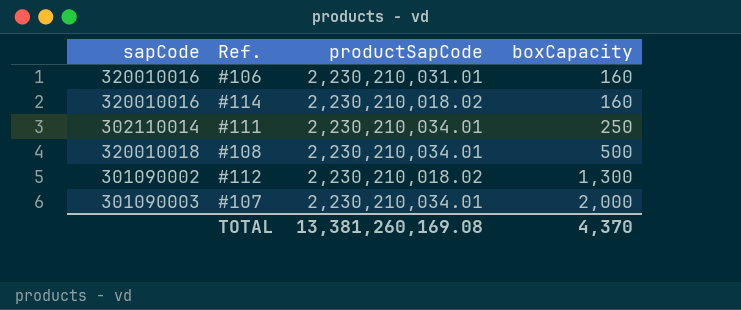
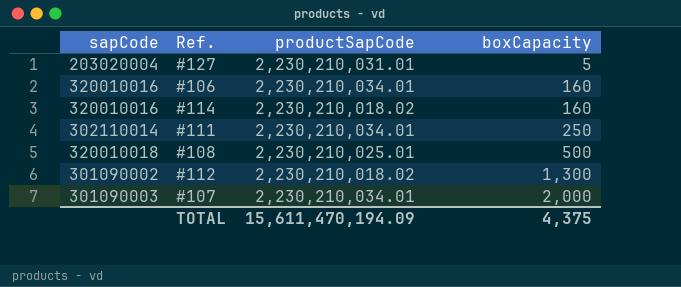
row #127: none -> 203020004 | 2,230,210,031.01 | 5
#106 | productSapCode: 2,230,210,031.01 -> 2,230,210,034.01
#108 | productSapCode: 2,230,210,034.01 -> 2,230,210,025.01
TOTAL | productSapCode: 13,381,260,169.08 -> 15,611,470,194.09
TOTAL | boxCapacity: 4,370 -> 4,375

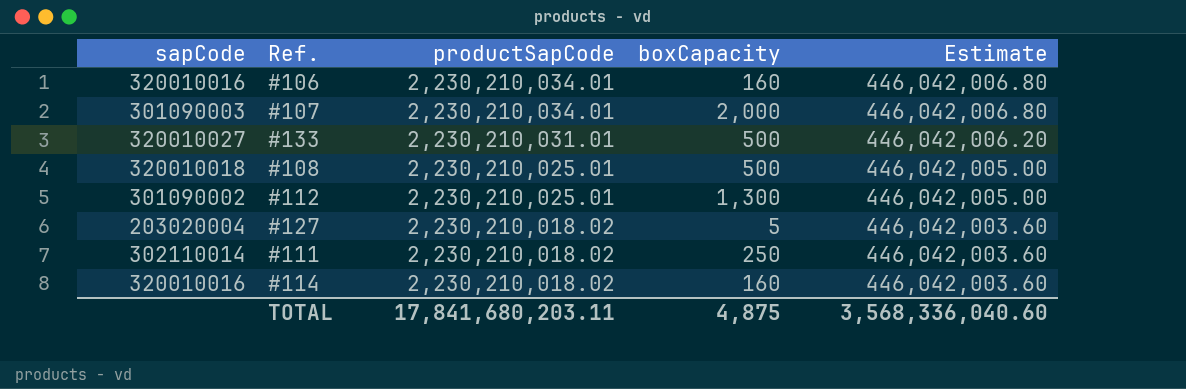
row order: boxCapacity ascending -> productSapCode descending
column Estimate | formula: none -> [productSapCode] * 0.2
row #133: none -> 320010027 | 2,230,210,031.01 | 500 | 446,042,006.20
#112 | productSapCode: 2,230,210,018.02 -> 2,230,210,025.01
#127 | productSapCode: 2,230,210,031.01 -> 2,230,210,018.02
#111 | productSapCode: 2,230,210,034.01 -> 2,230,210,018.02
TOTAL | productSapCode: 15,611,470,194.09 -> 17,841,680,203.11
TOTAL | boxCapacity: 4,375 -> 4,875

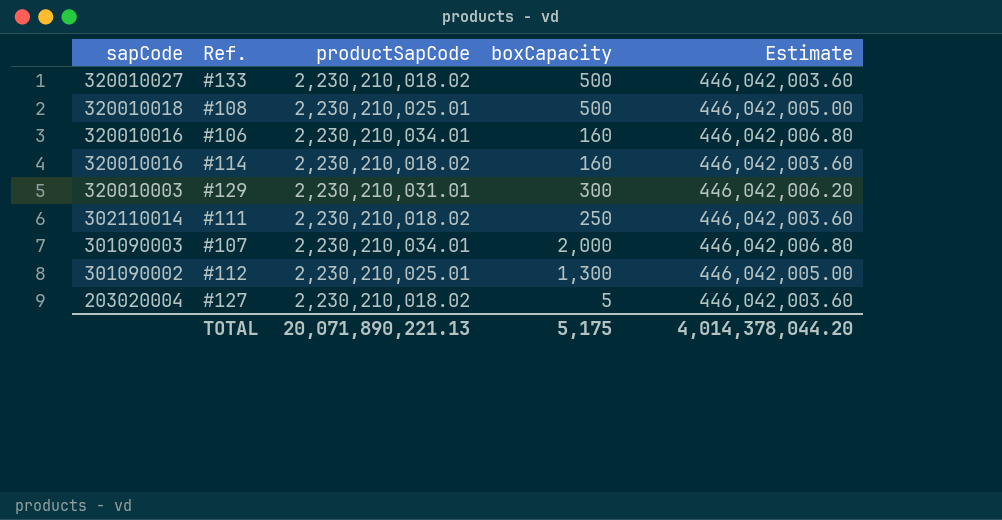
row order: productSapCode descending -> sapCode descending
#133 | productSapCode: 2,230,210,031.01 -> 2,230,210,018.02
#133 | Estimate: 446,042,006.20 -> 446,042,003.60
row #129: none -> 320010003 | 2,230,210,031.01 | 300 | 446,042,006.20
TOTAL | productSapCode: 17,841,680,203.11 -> 20,071,890,221.13
TOTAL | boxCapacity: 4,875 -> 5,175
TOTAL | Estimate: 3,568,336,040.60 -> 4,014,378,044.20

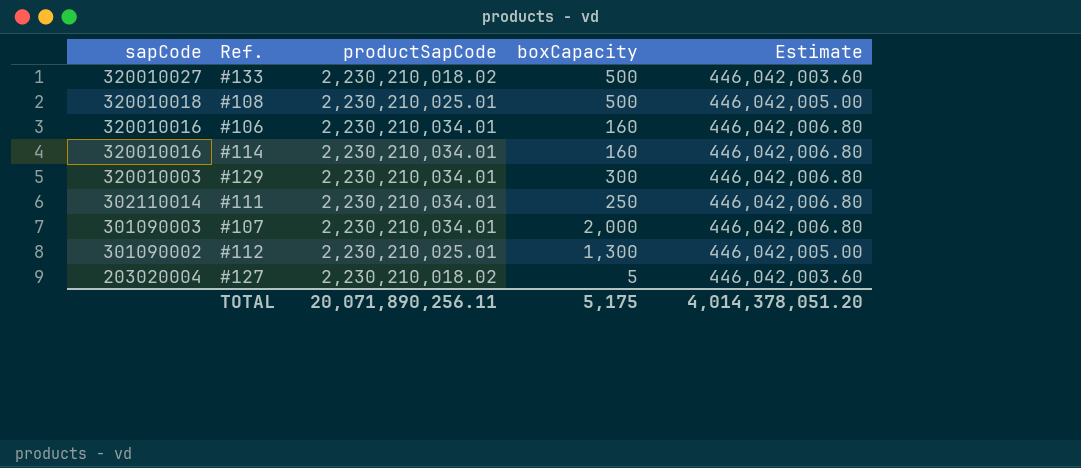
#114 | productSapCode: 2,230,210,018.02 -> 2,230,210,034.01
#114 | Estimate: 446,042,003.60 -> 446,042,006.80
#129 | productSapCode: 2,230,210,031.01 -> 2,230,210,034.01
#129 | Estimate: 446,042,006.20 -> 446,042,006.80
#111 | productSapCode: 2,230,210,018.02 -> 2,230,210,034.01
#111 | Estimate: 446,042,003.60 -> 446,042,006.80
TOTAL | productSapCode: 20,071,890,221.13 -> 20,071,890,256.11
TOTAL | Estimate: 4,014,378,044.20 -> 4,014,378,051.20

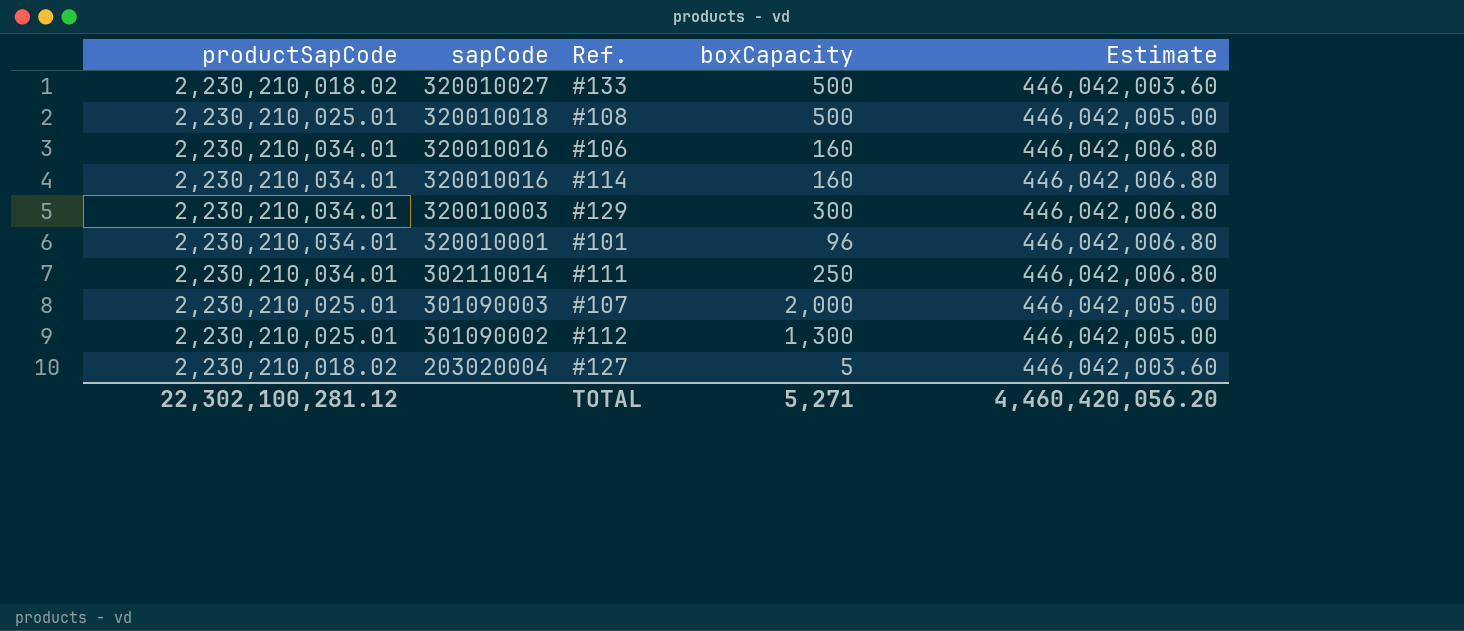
column productSapCode | position: 3 -> 1
row #101: none -> 2,230,210,034.01 | 320010001 | 96 | 446,042,006.80
#107 | productSapCode: 2,230,210,034.01 -> 2,230,210,025.01
#107 | Estimate: 446,042,006.80 -> 446,042,005.00
TOTAL | productSapCode: 20,071,890,256.11 -> 22,302,100,281.12
TOTAL | boxCapacity: 5,175 -> 5,271
TOTAL | Estimate: 4,014,378,051.20 -> 4,460,420,056.20

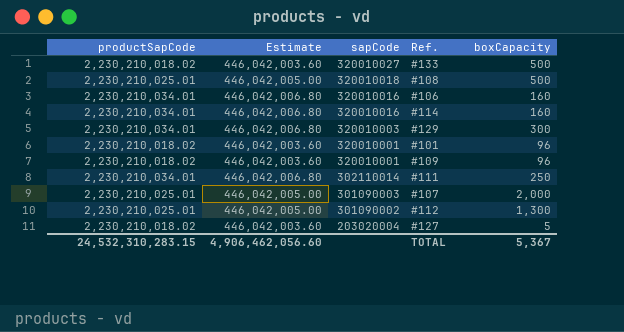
column Estimate | position: 5 -> 2
#101 | productSapCode: 2,230,210,034.01 -> 2,230,210,018.02
#101 | Estimate: 446,042,006.80 -> 446,042,003.60
row #109: none -> 2,230,210,018.02 | 446,042,003.60 | 320010001 | 96
TOTAL | productSapCode: 22,302,100,281.12 -> 24,532,310,283.15
TOTAL | Estimate: 4,460,420,056.20 -> 4,906,462,056.60
TOTAL | boxCapacity: 5,271 -> 5,367

